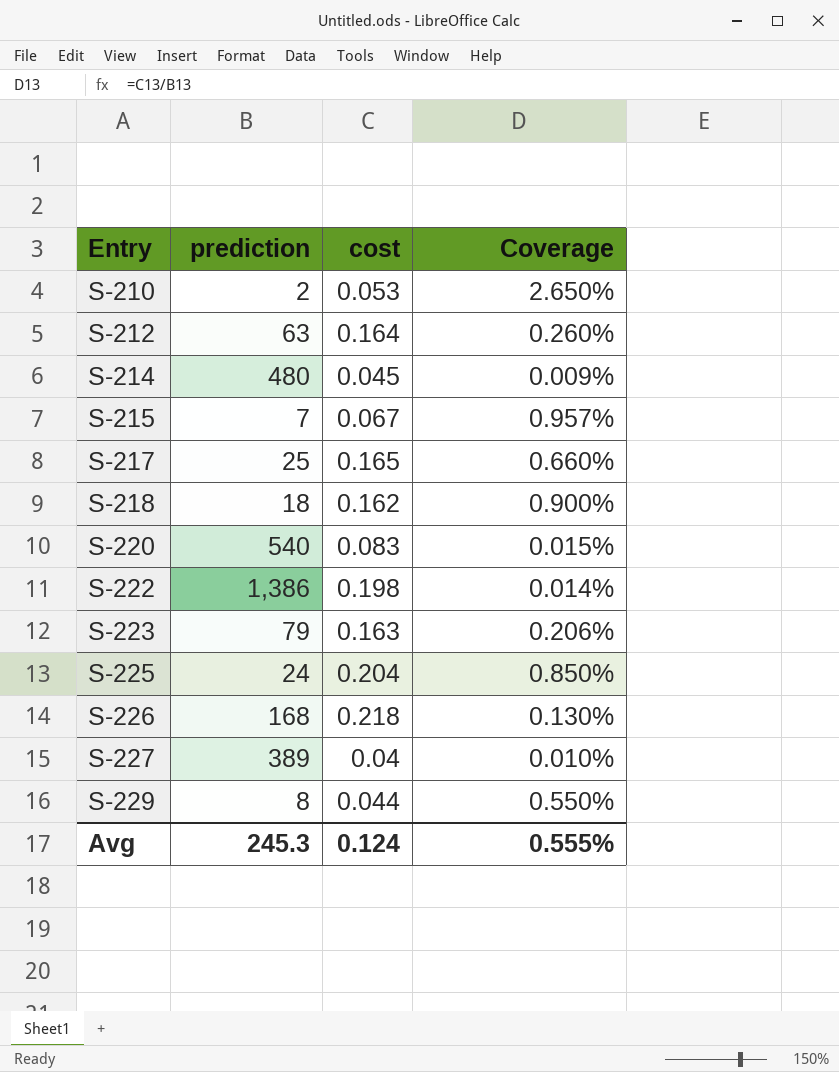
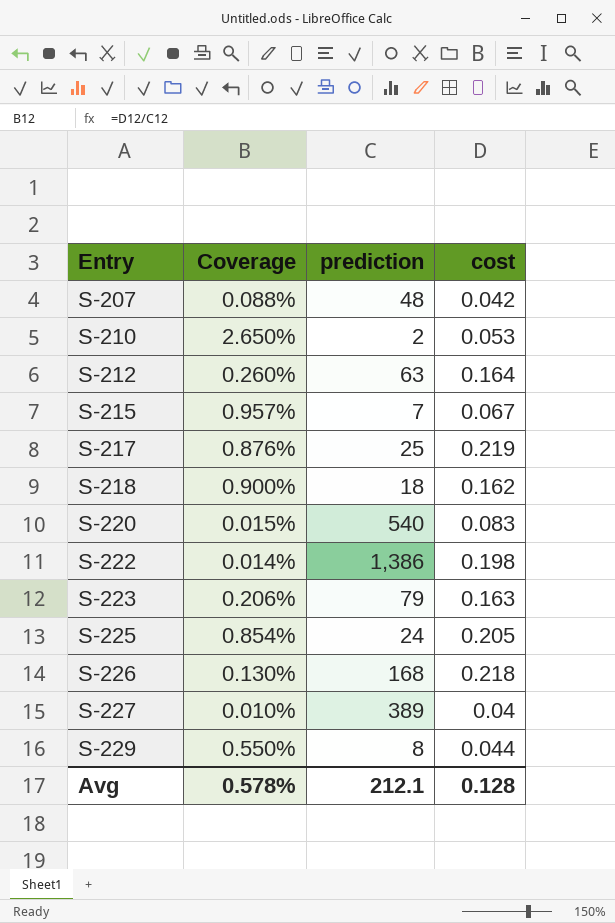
column Coverage | position: 4 -> 2
row S-214: 480 | 0.045 | 0.009% -> none
row S-207: none -> 0.088% | 48 | 0.042
S-217 | Coverage: 0.660% -> 0.876%
S-217 | cost: 0.165 -> 0.219
S-225 | Coverage: 0.850% -> 0.854%
S-225 | cost: 0.204 -> 0.205
Avg | Coverage: 0.555% -> 0.578%
Avg | prediction: 245.3 -> 212.1
Avg | cost: 0.124 -> 0.128

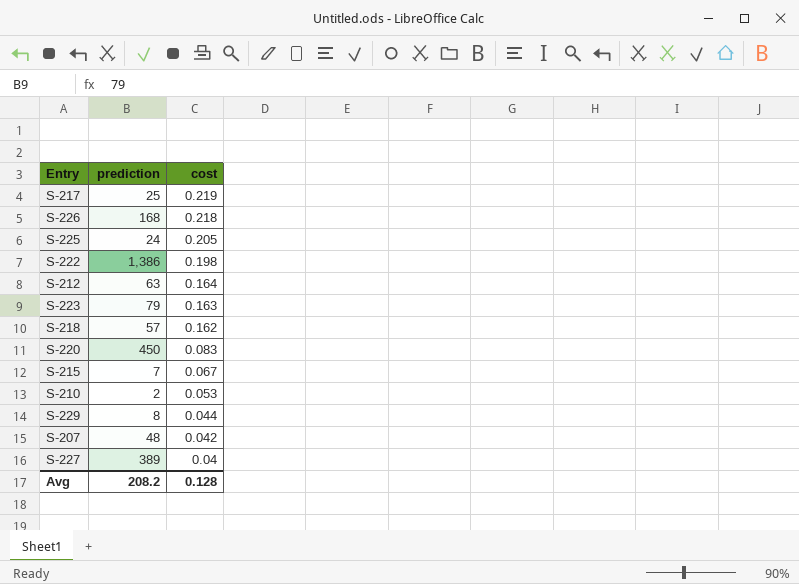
row order: Entry ascending -> cost descending
column Coverage | formula: [cost] / [prediction] -> none
S-218 | prediction: 18 -> 57
S-220 | prediction: 540 -> 450
Avg | prediction: 212.1 -> 208.2

